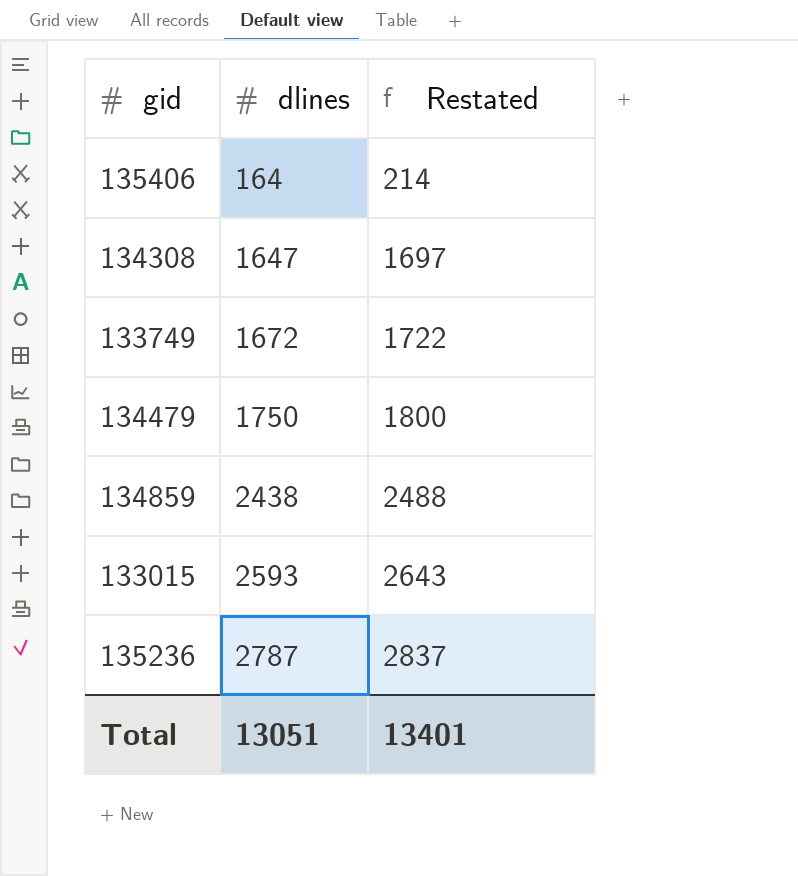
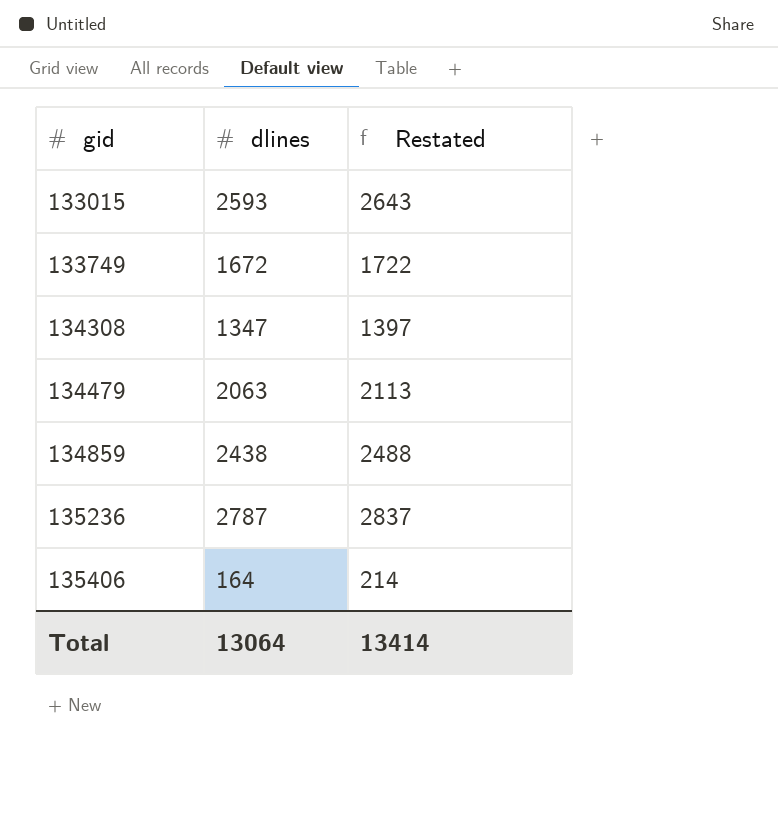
row order: dlines ascending -> gid ascending
134308 | dlines: 1647 -> 1347
134308 | Restated: 1697 -> 1397
134479 | dlines: 1750 -> 2063
134479 | Restated: 1800 -> 2113
Total | dlines: 13051 -> 13064
Total | Restated: 13401 -> 13414

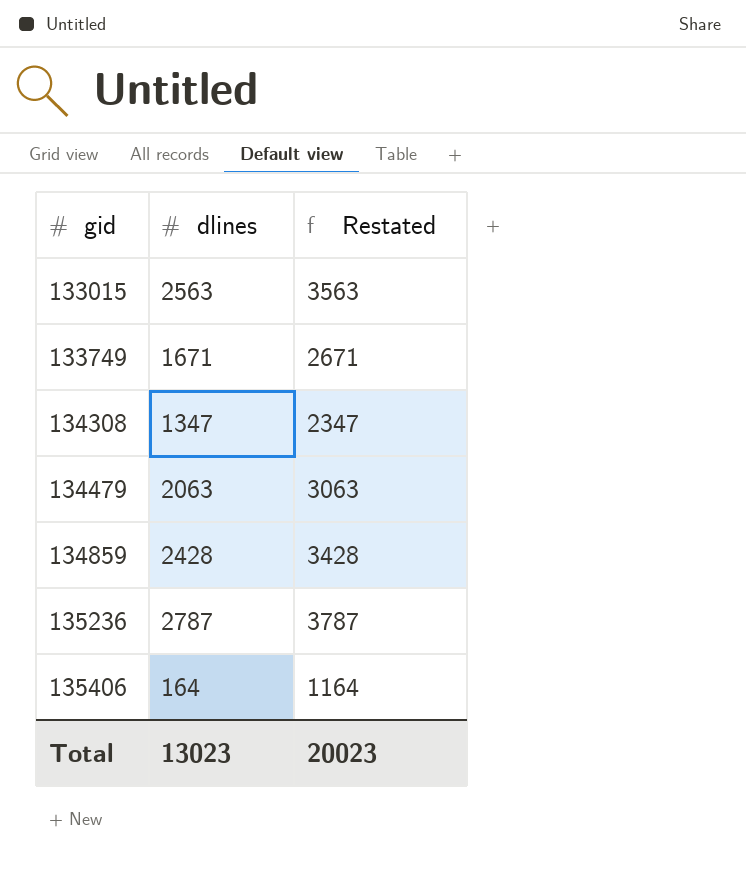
column Restated | formula: [dlines] + 50 -> [dlines] + 1000
133015 | dlines: 2593 -> 2563
133749 | dlines: 1672 -> 1671
134859 | dlines: 2438 -> 2428
Total | dlines: 13064 -> 13023
Total | Restated: 13414 -> 20023

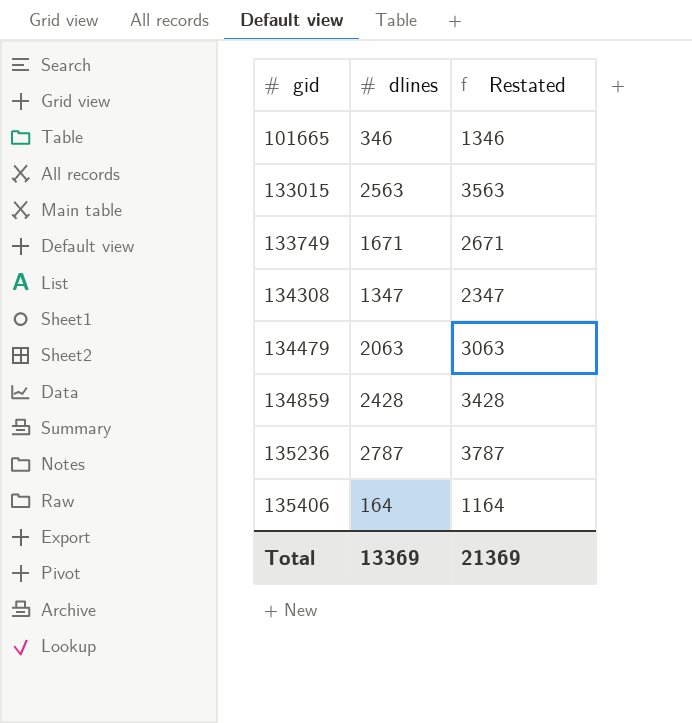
row 101665: none -> 346 | 1346
Total | dlines: 13023 -> 13369
Total | Restated: 20023 -> 21369

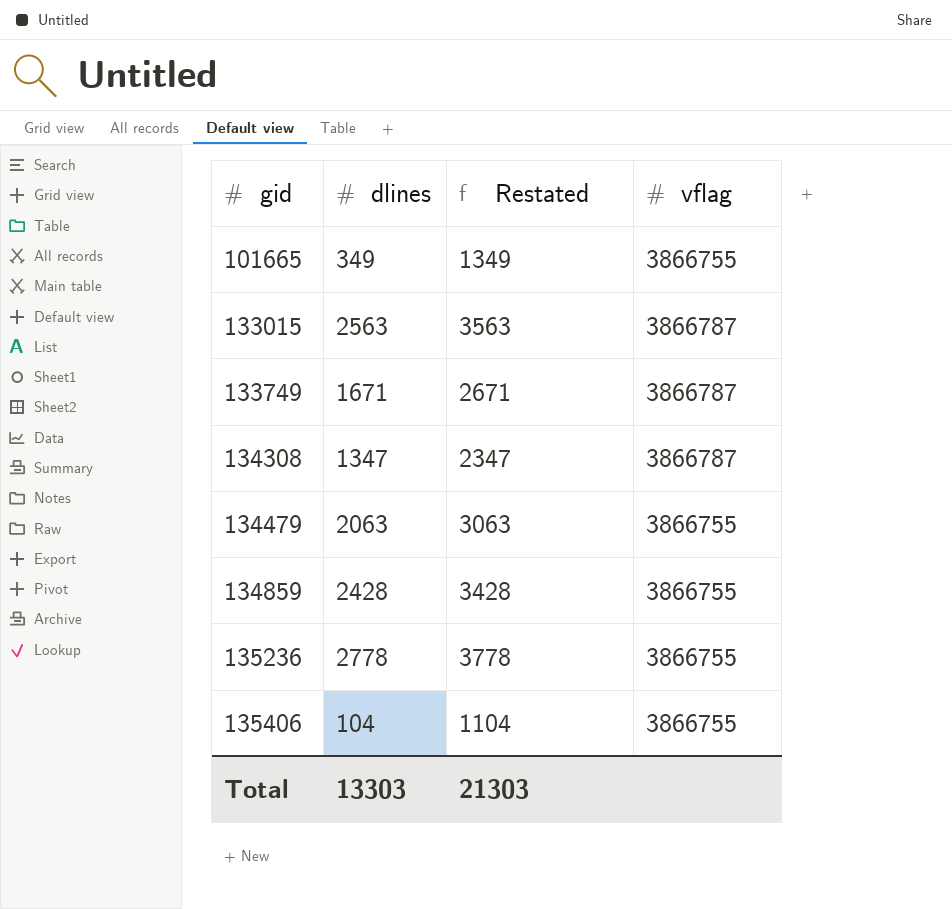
column vflag | position: none -> 4
101665 | dlines: 346 -> 349
101665 | Restated: 1346 -> 1349
135236 | dlines: 2787 -> 2778
135236 | Restated: 3787 -> 3778
135406 | dlines: 164 -> 104
135406 | Restated: 1164 -> 1104
Total | dlines: 13369 -> 13303
Total | Restated: 21369 -> 21303

